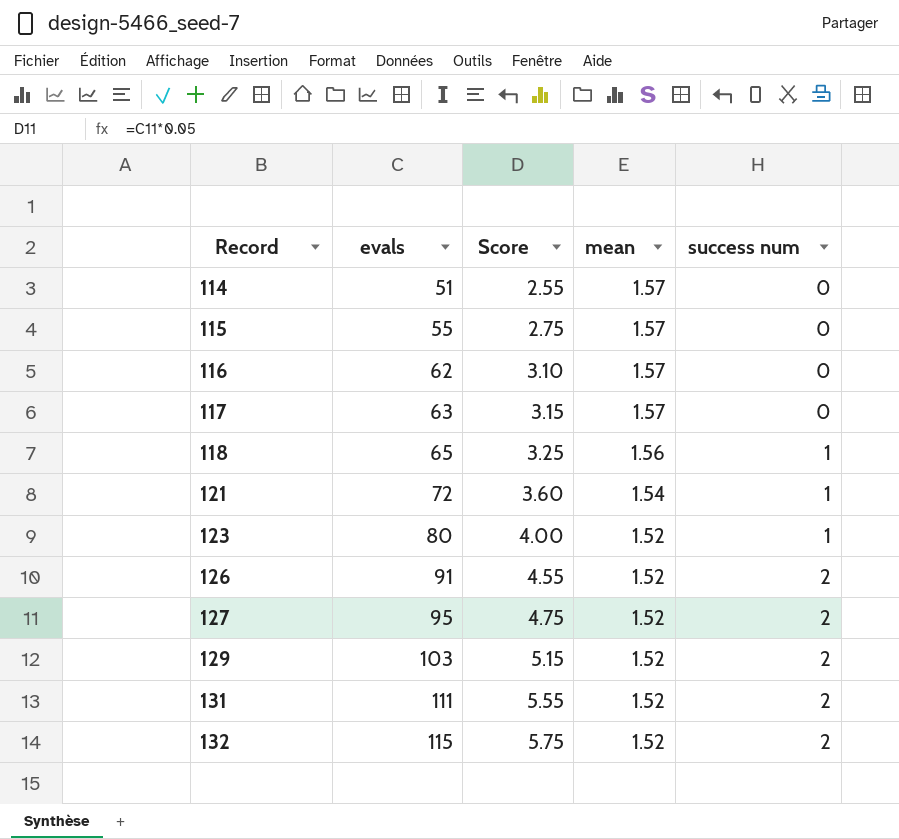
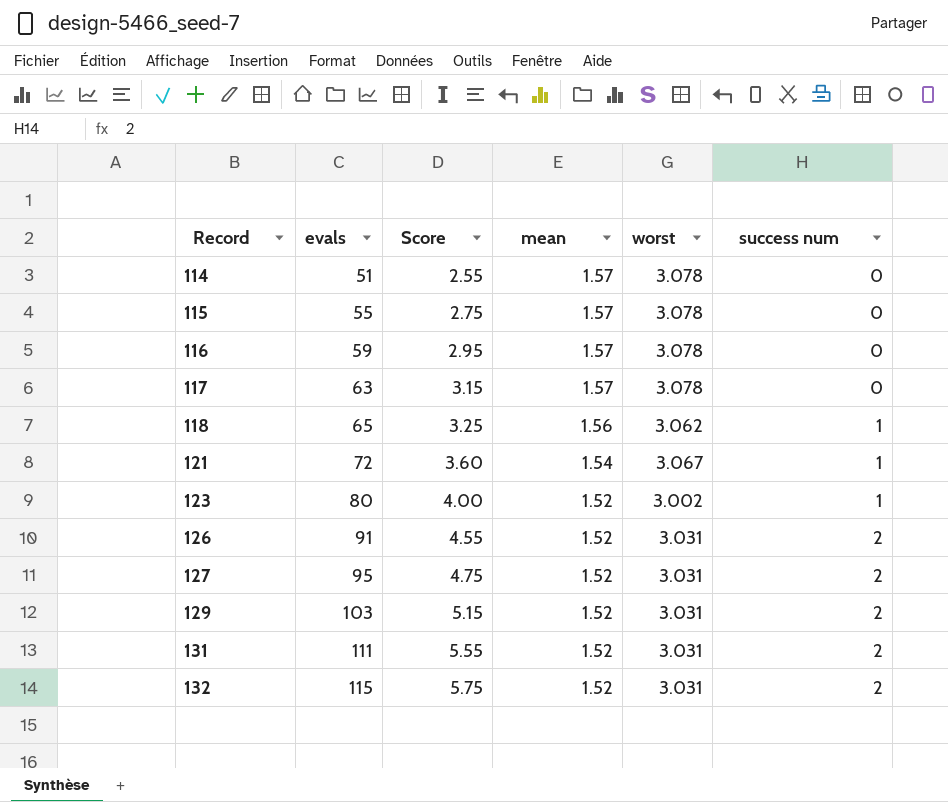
column worst | position: none -> 5
116 | evals: 62 -> 59
116 | Score: 3.10 -> 2.95

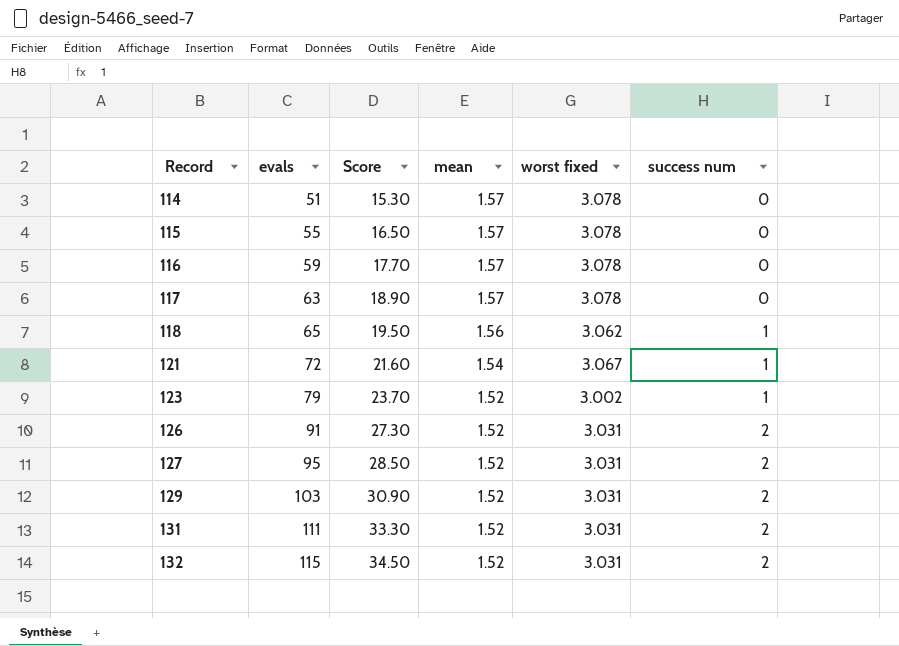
column Score | formula: [evals] * 0.05 -> [evals] * 0.3
column name: worst -> worst fixed
123 | evals: 80 -> 79

